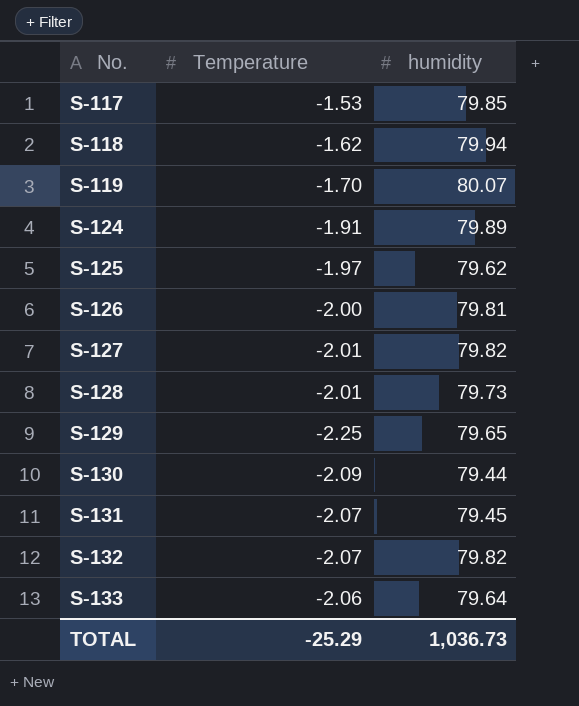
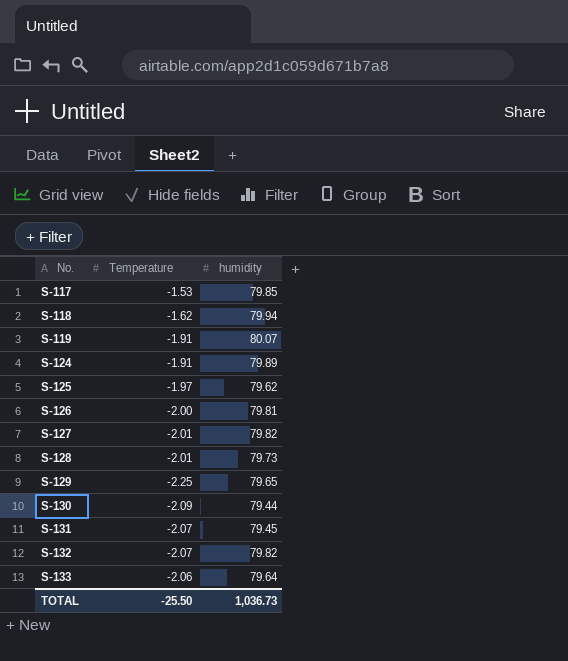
S-119 | Temperature: -1.70 -> -1.91
TOTAL | Temperature: -25.29 -> -25.50

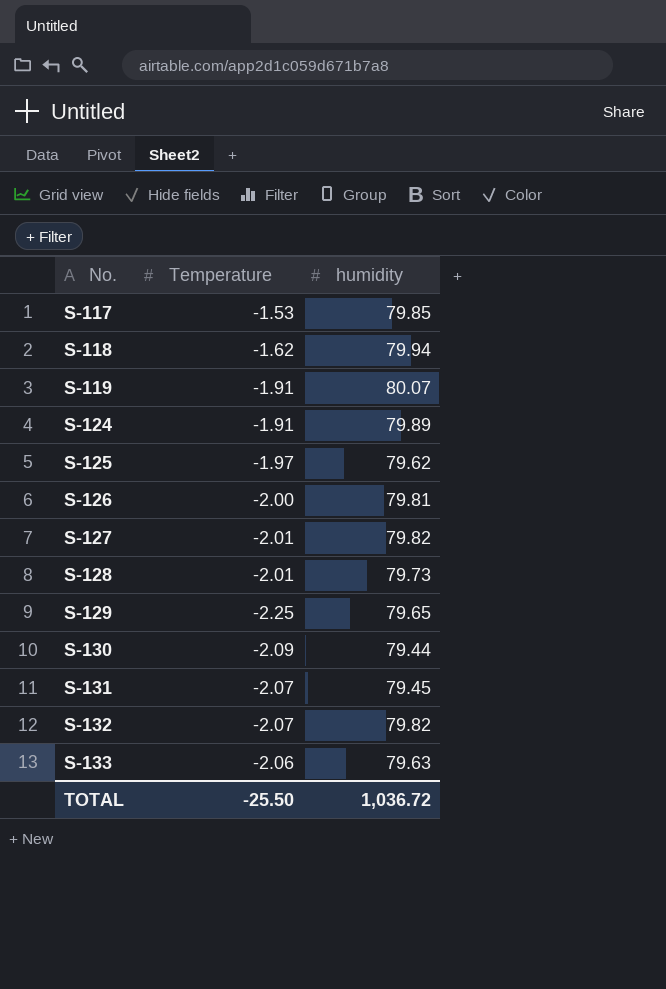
S-133 | humidity: 79.64 -> 79.63
TOTAL | humidity: 1,036.73 -> 1,036.72

